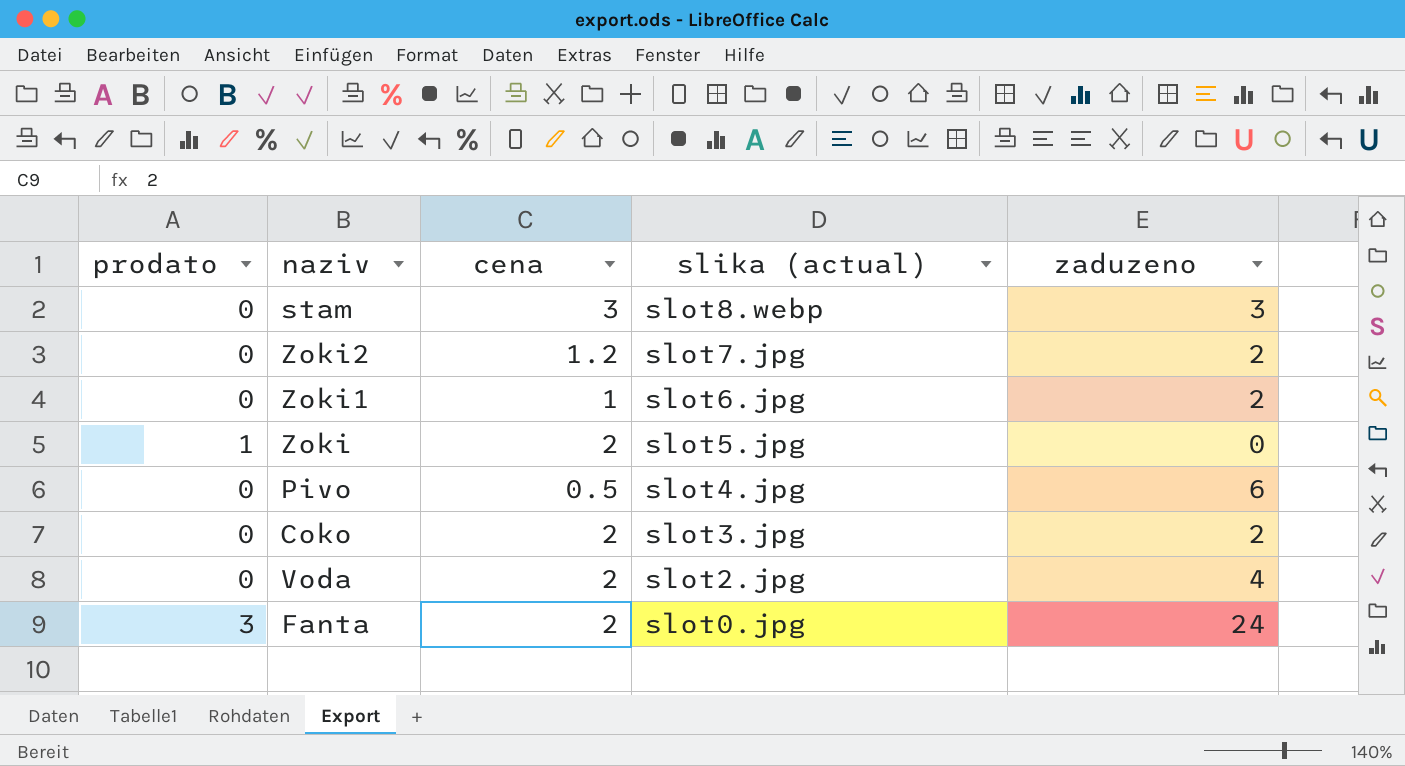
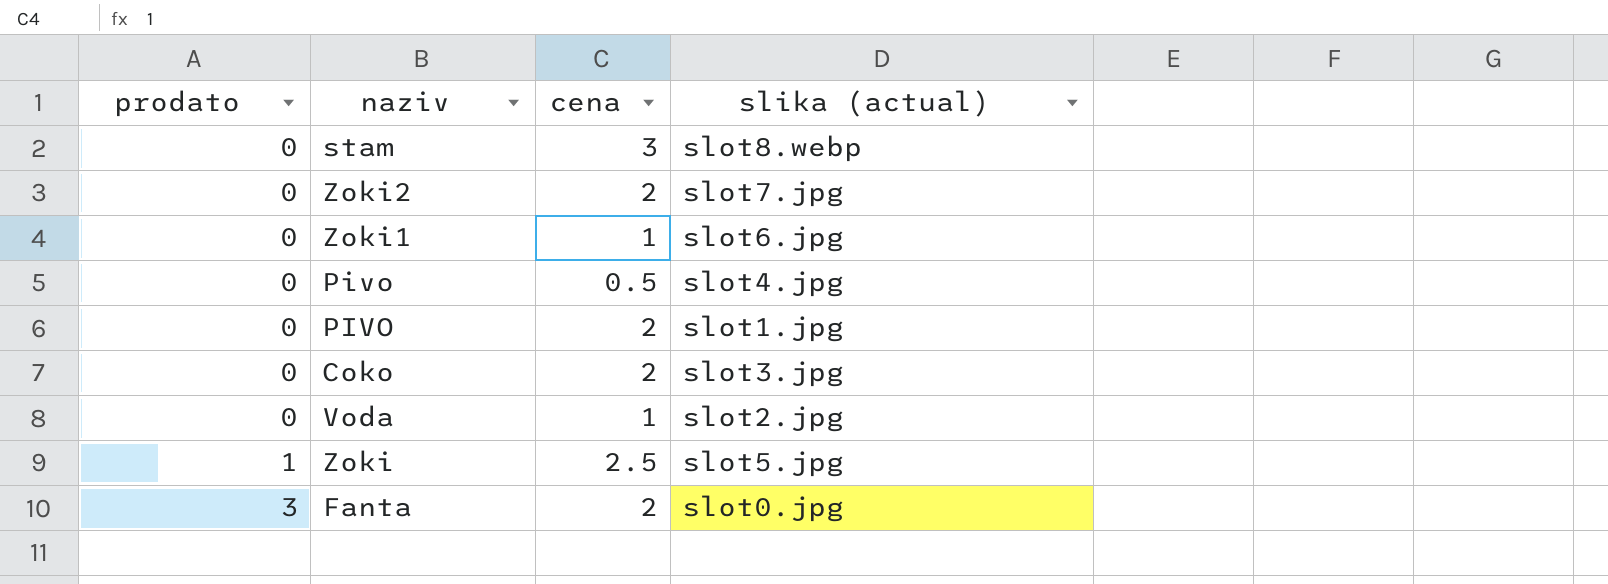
row order: slika (actual) descending -> prodato ascending
column zaduzeno | position: 5 -> none
Zoki2 | cena: 1.2 -> 2
row PIVO: none -> 0 | 2 | slot1.jpg
Voda | cena: 2 -> 1
Zoki | cena: 2 -> 2.5

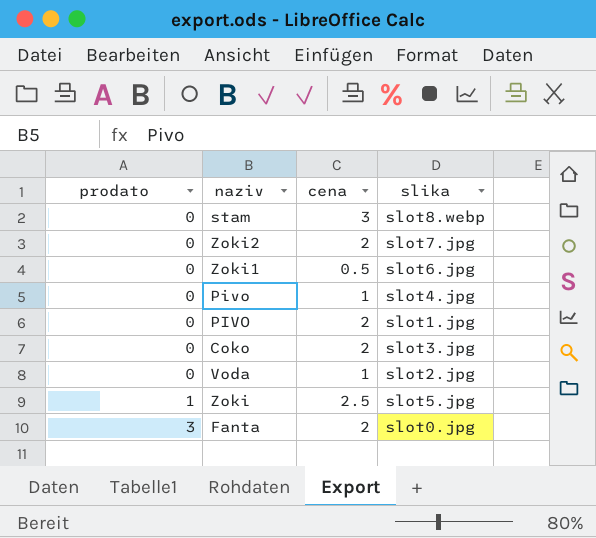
column name: slika (actual) -> slika
Zoki1 | cena: 1 -> 0.5
Pivo | cena: 0.5 -> 1

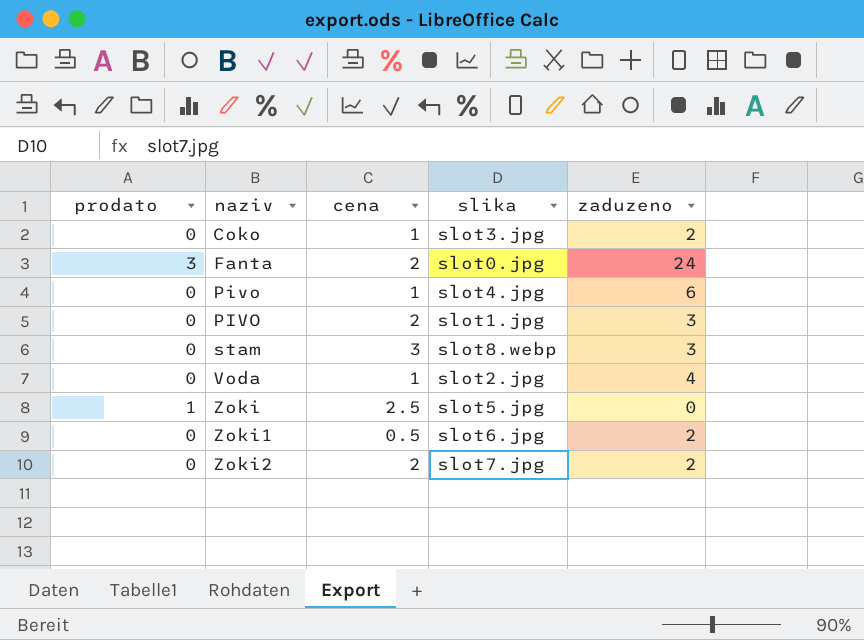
row order: prodato ascending -> naziv ascending
column zaduzeno | position: none -> 5
Coko | cena: 2 -> 1

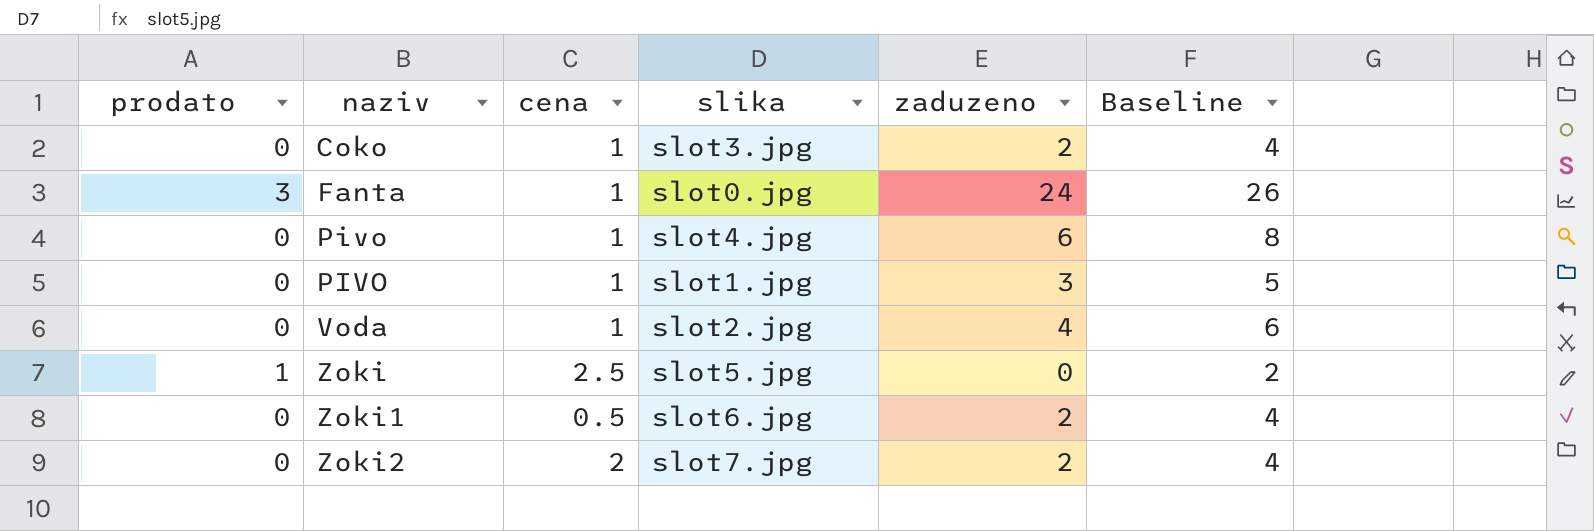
column Baseline | formula: none -> [zaduzeno] + 2
row stam: 0 | 3 | slot8.webp | 3 -> none
Fanta | cena: 2 -> 1
PIVO | cena: 2 -> 1

